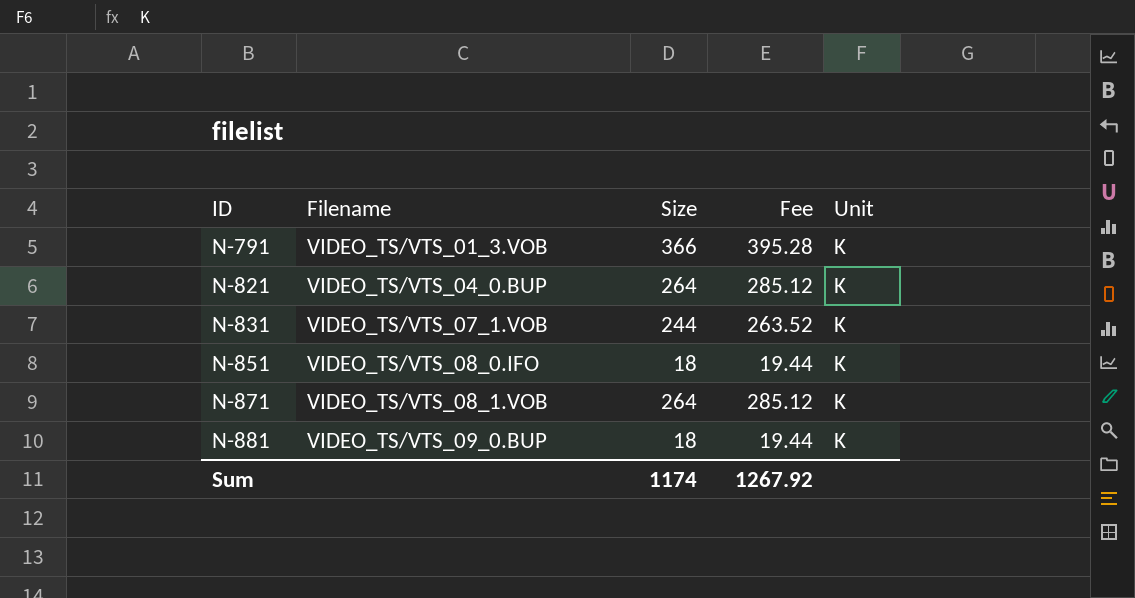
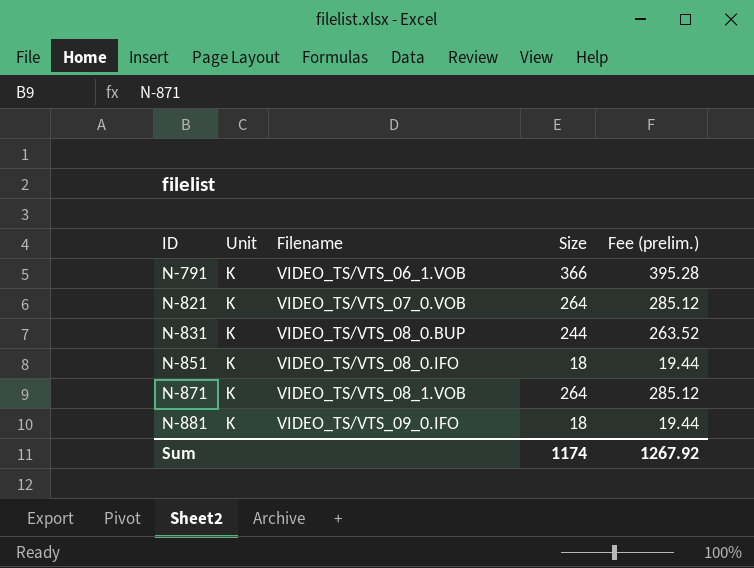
column Unit | position: 5 -> 2
column name: Fee -> Fee (prelim.)
N-791 | Filename: VIDEO_TS/VTS_01_3.VOB -> VIDEO_TS/VTS_06_1.VOB
N-821 | Filename: VIDEO_TS/VTS_04_0.BUP -> VIDEO_TS/VTS_07_0.VOB
N-831 | Filename: VIDEO_TS/VTS_07_1.VOB -> VIDEO_TS/VTS_08_0.BUP
N-881 | Filename: VIDEO_TS/VTS_09_0.BUP -> VIDEO_TS/VTS_09_0.IFO

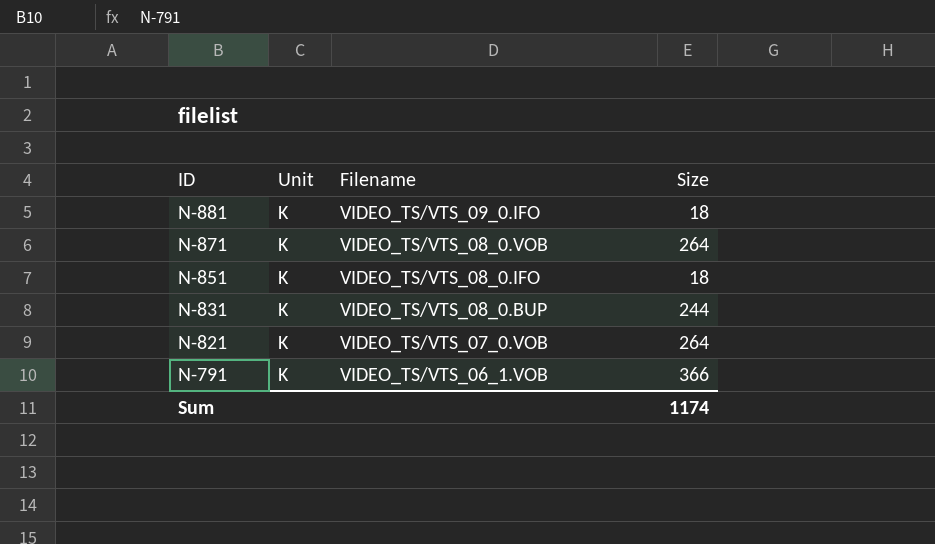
row order: ID ascending -> ID descending
column Fee (prelim.) | formula: [Size] * 1.08 -> none
N-871 | Filename: VIDEO_TS/VTS_08_1.VOB -> VIDEO_TS/VTS_08_0.VOB

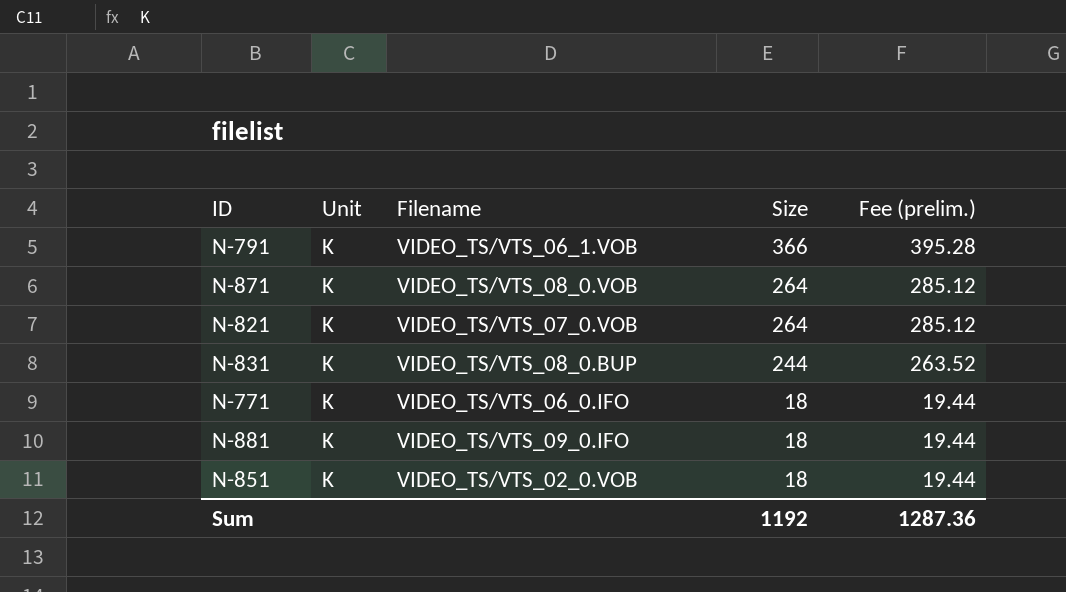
row order: ID descending -> Size descending
column Fee (prelim.) | formula: none -> [Size] * 1.08
row N-771: none -> K | VIDEO_TS/VTS_06_0.IFO | 18 | 19.44
N-851 | Filename: VIDEO_TS/VTS_08_0.IFO -> VIDEO_TS/VTS_02_0.VOB
Sum | Size: 1174 -> 1192

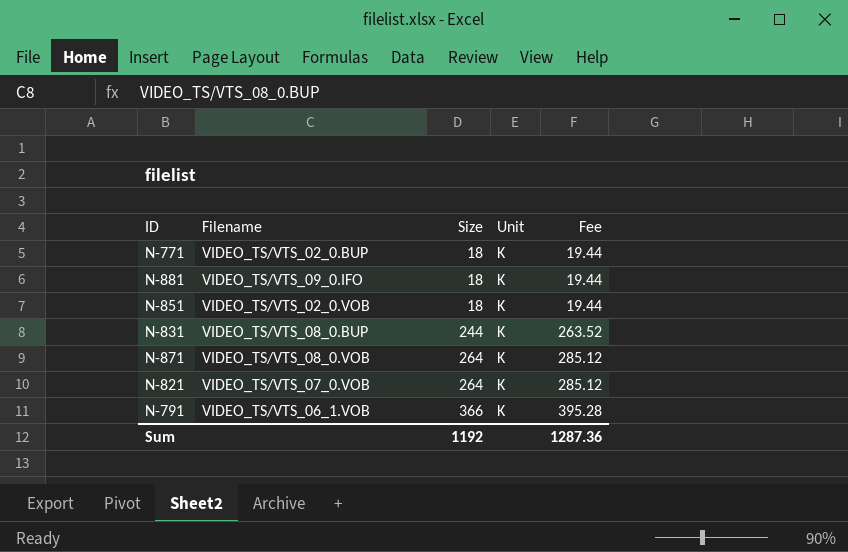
row order: Size descending -> Size ascending
column Unit | position: 2 -> 4
column name: Fee (prelim.) -> Fee
N-771 | Filename: VIDEO_TS/VTS_06_0.IFO -> VIDEO_TS/VTS_02_0.BUP

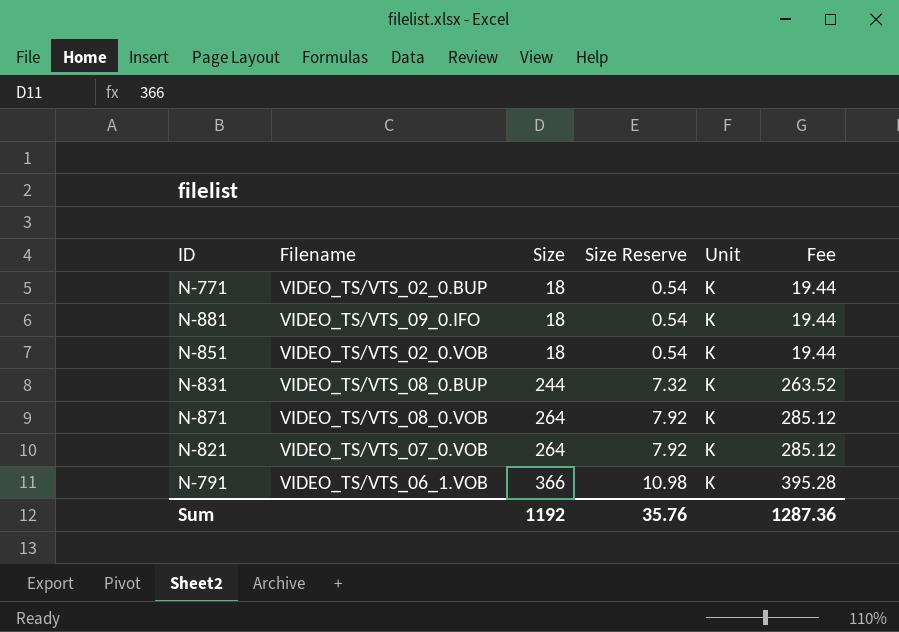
column Size Reserve | formula: none -> [Size] * 0.03

